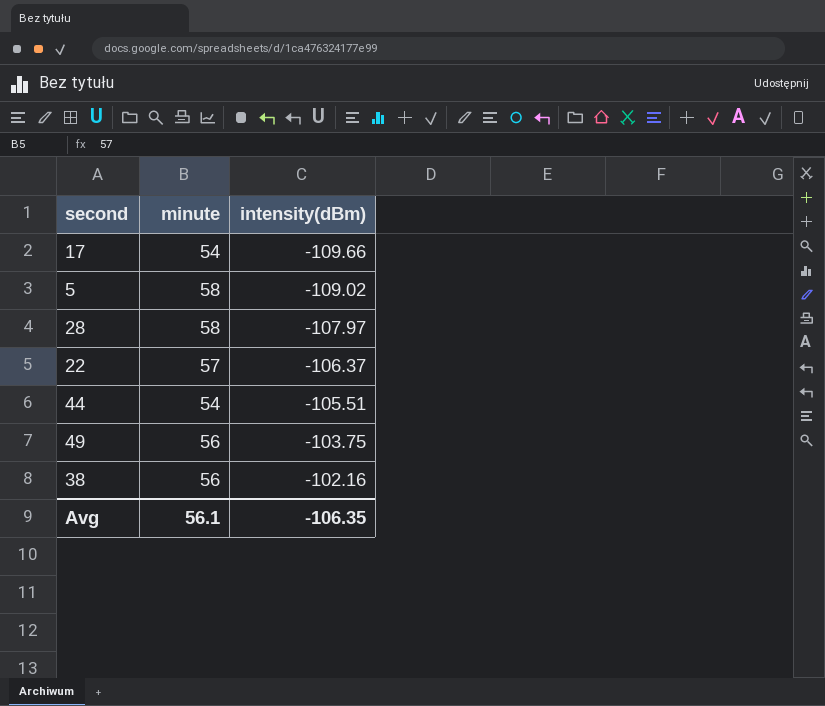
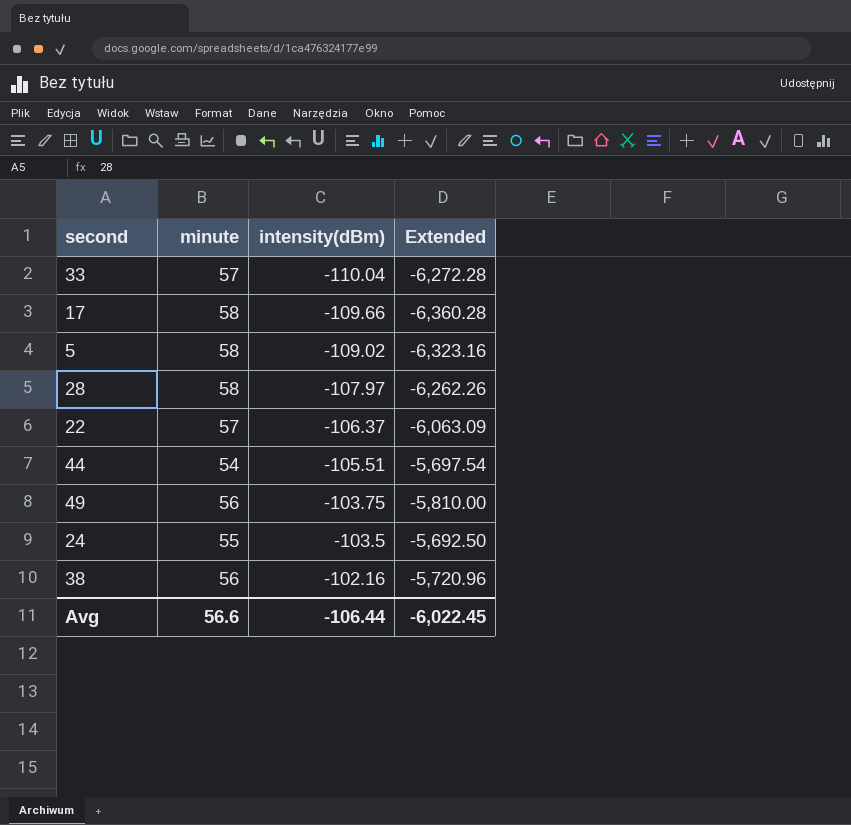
column Extended | formula: none -> [minute] * [intensity(dBm)]
row 33: none -> 57 | -110.04 | -6,272.28
17 | minute: 54 -> 58
row 24: none -> 55 | -103.5 | -5,692.50
Avg | minute: 56.1 -> 56.6
Avg | intensity(dBm): -106.35 -> -106.44

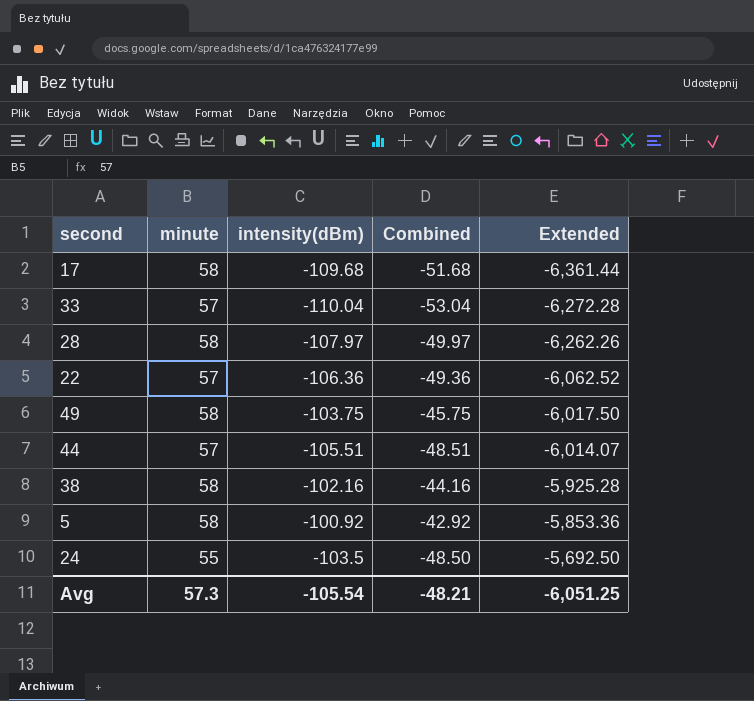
row order: intensity(dBm) ascending -> Extended ascending
column Combined | formula: none -> [minute] + [intensity(dBm)]
17 | intensity(dBm): -109.66 -> -109.68
17 | Extended: -6,360.28 -> -6,361.44
22 | intensity(dBm): -106.37 -> -106.36
22 | Extended: -6,063.09 -> -6,062.52
49 | minute: 56 -> 58
49 | Extended: -5,810.00 -> -6,017.50
44 | minute: 54 -> 57
44 | Extended: -5,697.54 -> -6,014.07
38 | minute: 56 -> 58
38 | Extended: -5,720.96 -> -5,925.28
5 | intensity(dBm): -109.02 -> -100.92
5 | Extended: -6,323.16 -> -5,853.36
Avg | minute: 56.6 -> 57.3
Avg | intensity(dBm): -106.44 -> -105.54
Avg | Extended: -6,022.45 -> -6,051.25

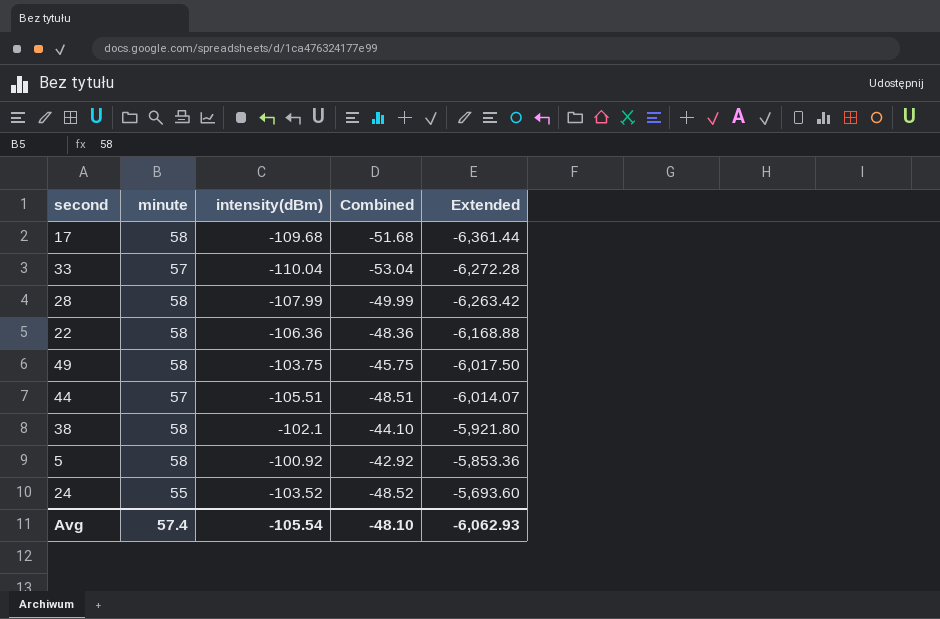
28 | intensity(dBm): -107.97 -> -107.99
28 | Combined: -49.97 -> -49.99
28 | Extended: -6,262.26 -> -6,263.42
22 | minute: 57 -> 58
22 | Combined: -49.36 -> -48.36
22 | Extended: -6,062.52 -> -6,168.88
38 | intensity(dBm): -102.16 -> -102.1
38 | Combined: -44.16 -> -44.10
38 | Extended: -5,925.28 -> -5,921.80
24 | intensity(dBm): -103.5 -> -103.52
24 | Combined: -48.50 -> -48.52
24 | Extended: -5,692.50 -> -5,693.60
Avg | minute: 57.3 -> 57.4
Avg | Combined: -48.21 -> -48.10
Avg | Extended: -6,051.25 -> -6,062.93

